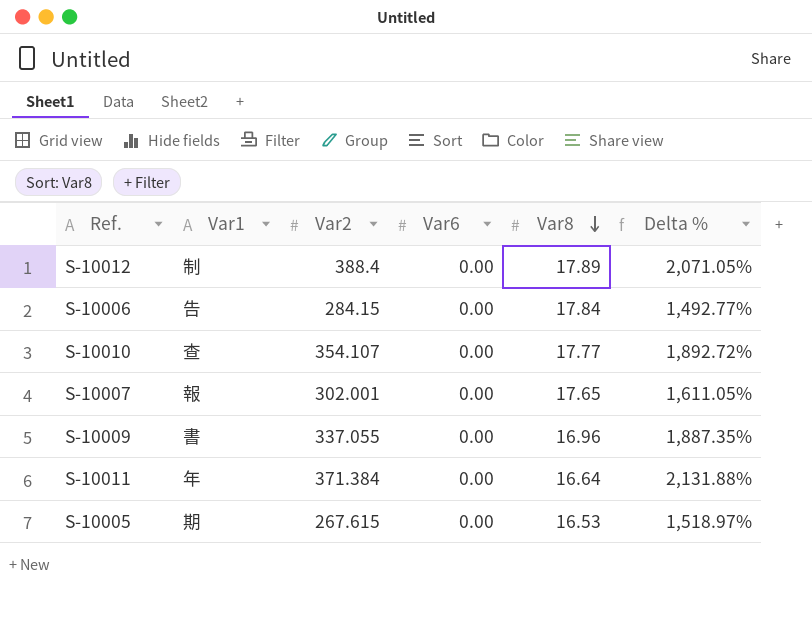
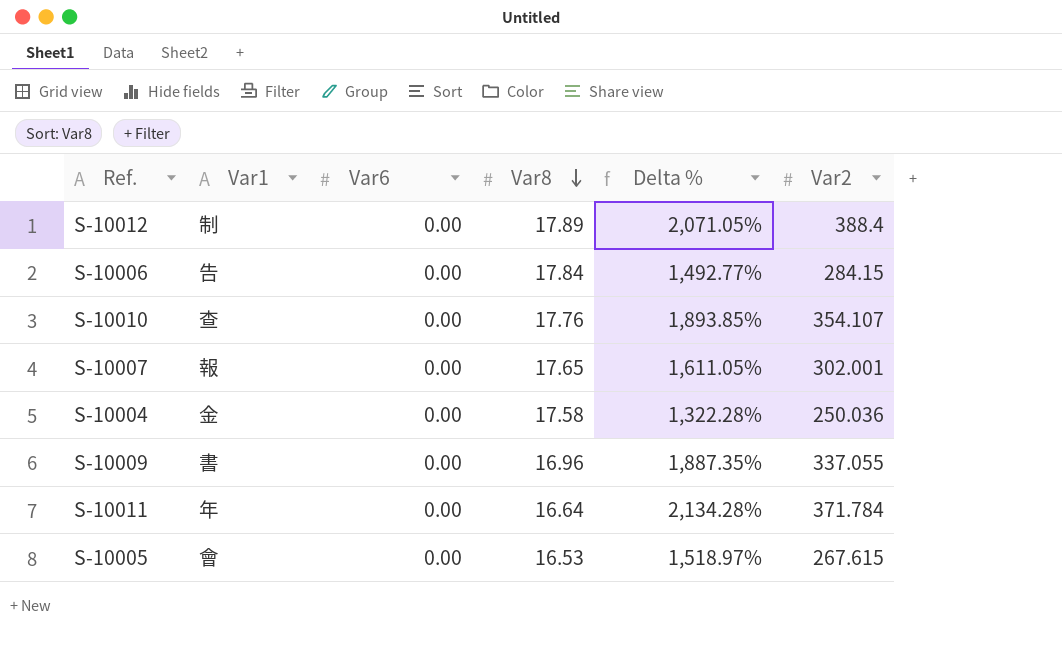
column Var2 | position: 3 -> 6
S-10010 | Var8: 17.77 -> 17.76
S-10010 | Delta %: 1,892.72% -> 1,893.85%
row S-10004: none -> 金 | 0.00 | 17.58 | 1,322.28% | 250.036
S-10011 | Delta %: 2,131.88% -> 2,134.28%
S-10011 | Var2: 371.384 -> 371.784
S-10005 | Var1: 期 -> 會

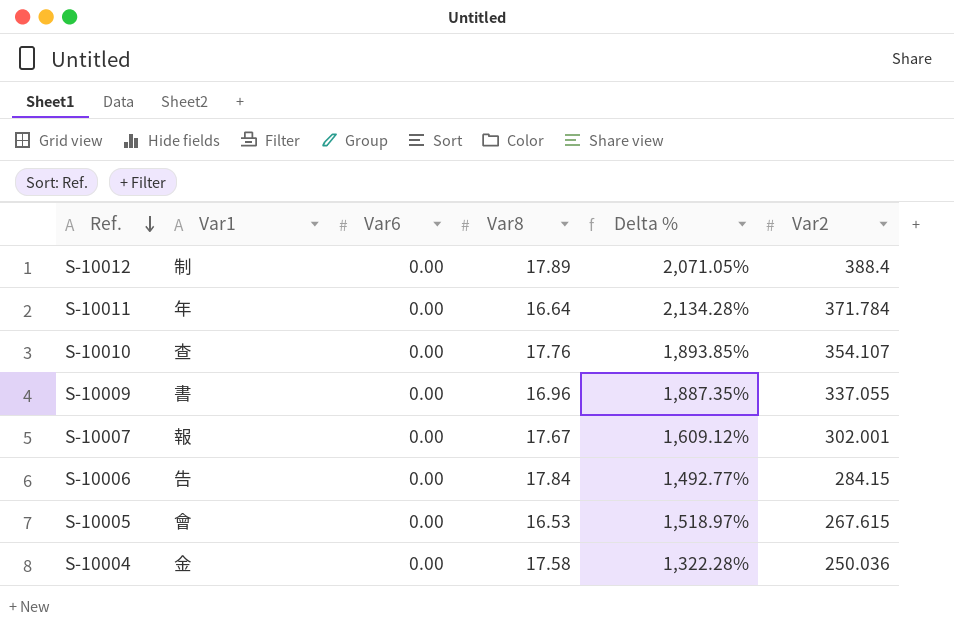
row order: Var8 descending -> Ref. descending
S-10007 | Var8: 17.65 -> 17.67
S-10007 | Delta %: 1,611.05% -> 1,609.12%

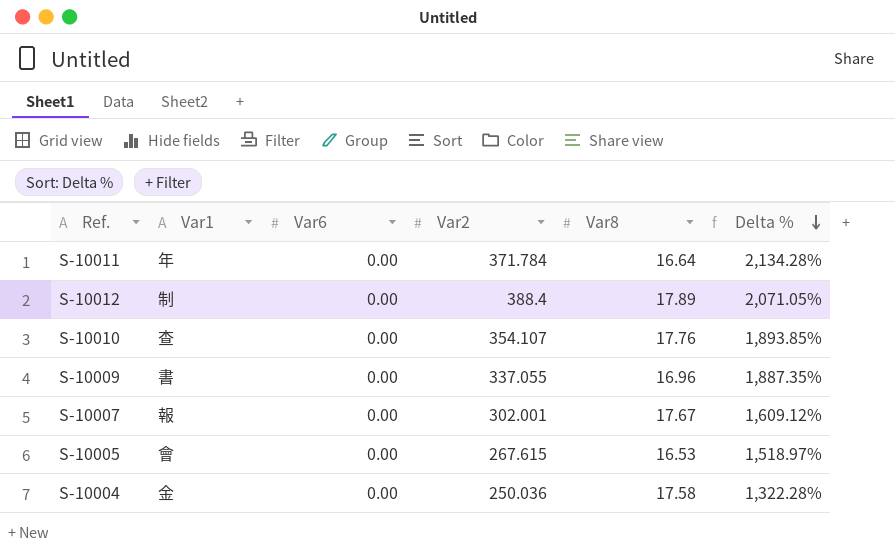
row order: Ref. descending -> Delta % descending
column Var2 | position: 6 -> 4
row S-10006: 告 | 0.00 | 17.84 | 1,492.77% | 284.15 -> none

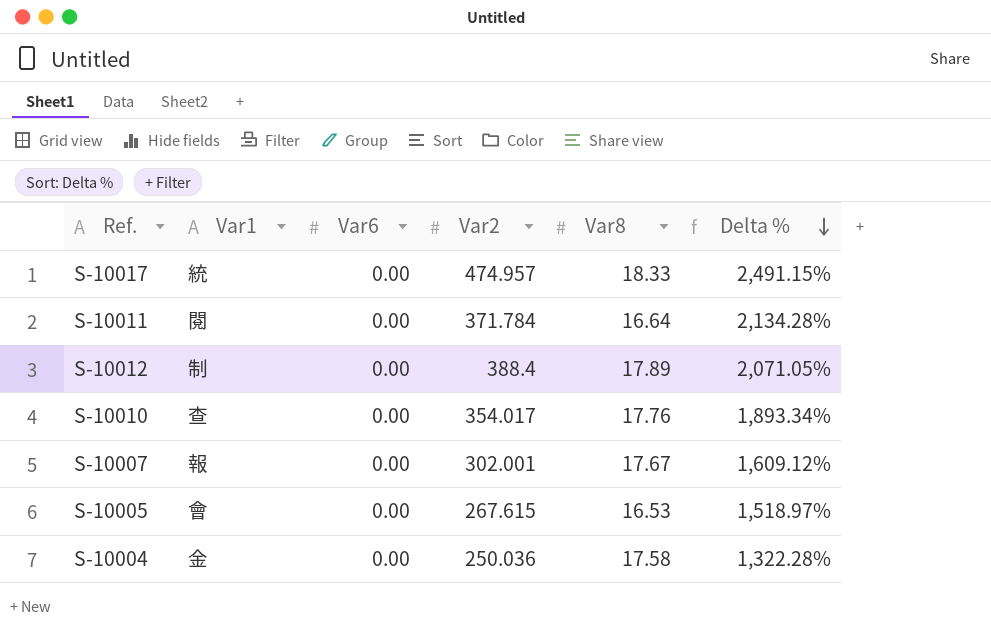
row S-10009: 書 | 0.00 | 337.055 | 16.96 | 1,887.35% -> none
row S-10017: none -> 統 | 0.00 | 474.957 | 18.33 | 2,491.15%
S-10011 | Var1: 年 -> 閱
S-10010 | Var2: 354.107 -> 354.017
S-10010 | Delta %: 1,893.85% -> 1,893.34%

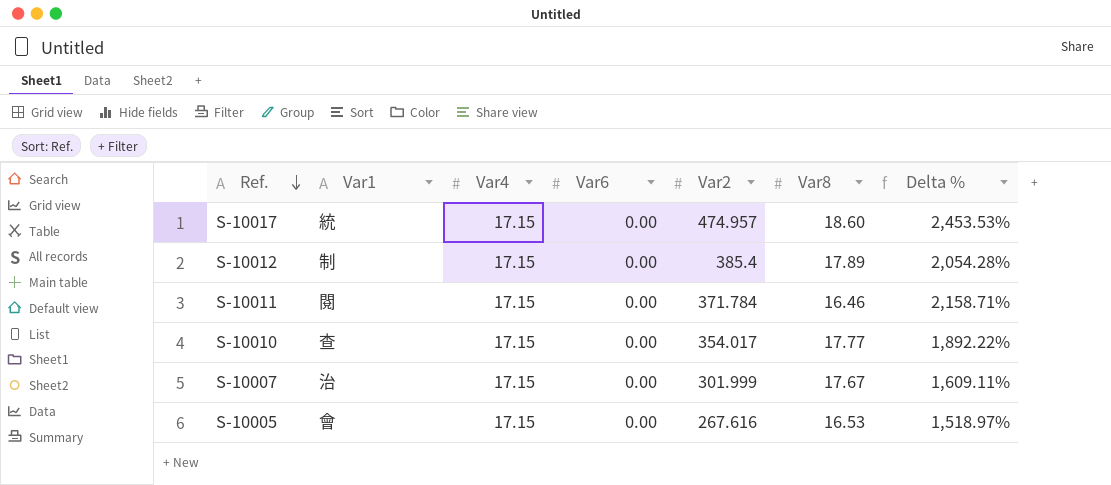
row order: Delta % descending -> Ref. descending
column Var4 | position: none -> 3
row S-10004: 金 | 0.00 | 250.036 | 17.58 | 1,322.28% -> none
S-10017 | Var8: 18.33 -> 18.60
S-10017 | Delta %: 2,491.15% -> 2,453.53%
S-10012 | Var2: 388.4 -> 385.4
S-10012 | Delta %: 2,071.05% -> 2,054.28%
S-10011 | Var8: 16.64 -> 16.46
S-10011 | Delta %: 2,134.28% -> 2,158.71%
S-10010 | Var8: 17.76 -> 17.77
S-10010 | Delta %: 1,893.34% -> 1,892.22%
S-10007 | Var1: 報 -> 治
S-10007 | Var2: 302.001 -> 301.999
S-10007 | Delta %: 1,609.12% -> 1,609.11%
S-10005 | Var2: 267.615 -> 267.616

